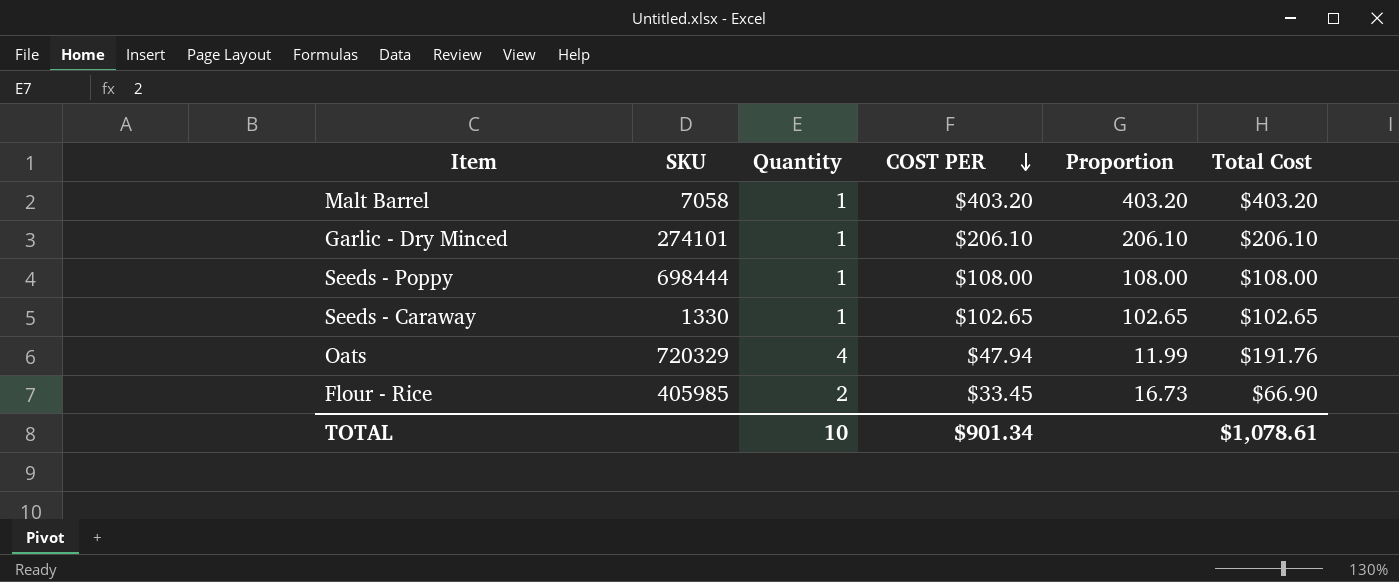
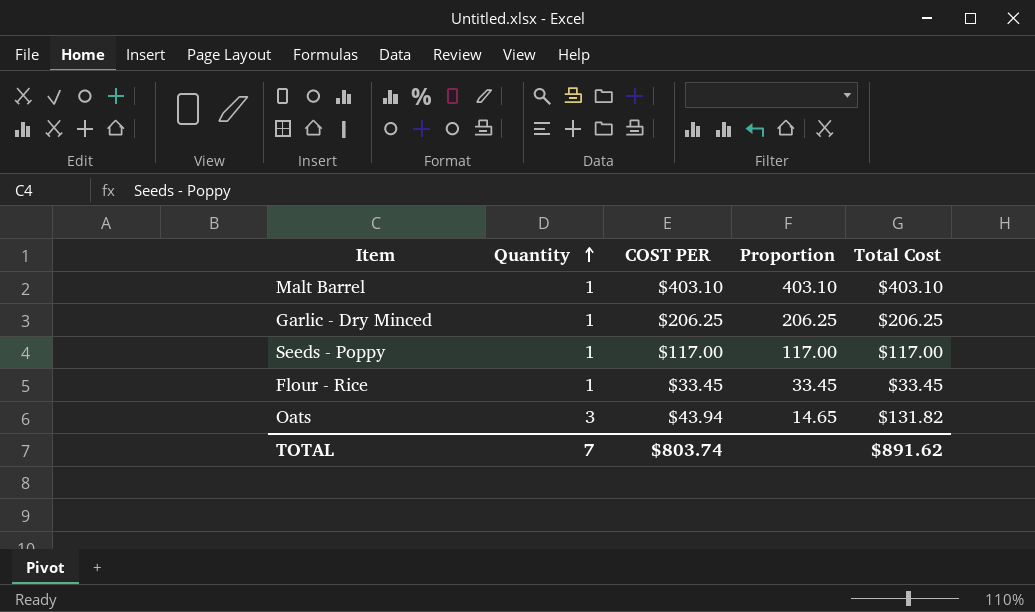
row order: COST PER descending -> Quantity ascending
column SKU | position: 2 -> none
row Seeds - Caraway: 1330 | 1 | $102.65 | 102.65 | $102.65 -> none
Malt Barrel | COST PER: $403.20 -> $403.10
Malt Barrel | Proportion: 403.20 -> 403.10
Malt Barrel | Total Cost: $403.20 -> $403.10
Garlic - Dry Minced | COST PER: $206.10 -> $206.25
Garlic - Dry Minced | Proportion: 206.10 -> 206.25
Garlic - Dry Minced | Total Cost: $206.10 -> $206.25
Seeds - Poppy | COST PER: $108.00 -> $117.00
Seeds - Poppy | Proportion: 108.00 -> 117.00
Seeds - Poppy | Total Cost: $108.00 -> $117.00
Flour - Rice | Quantity: 2 -> 1
Flour - Rice | Proportion: 16.73 -> 33.45
Flour - Rice | Total Cost: $66.90 -> $33.45
Oats | Quantity: 4 -> 3
Oats | COST PER: $47.94 -> $43.94
Oats | Proportion: 11.99 -> 14.65
Oats | Total Cost: $191.76 -> $131.82
TOTAL | Quantity: 10 -> 7
TOTAL | COST PER: $901.34 -> $803.74
TOTAL | Total Cost: $1,078.61 -> $891.62

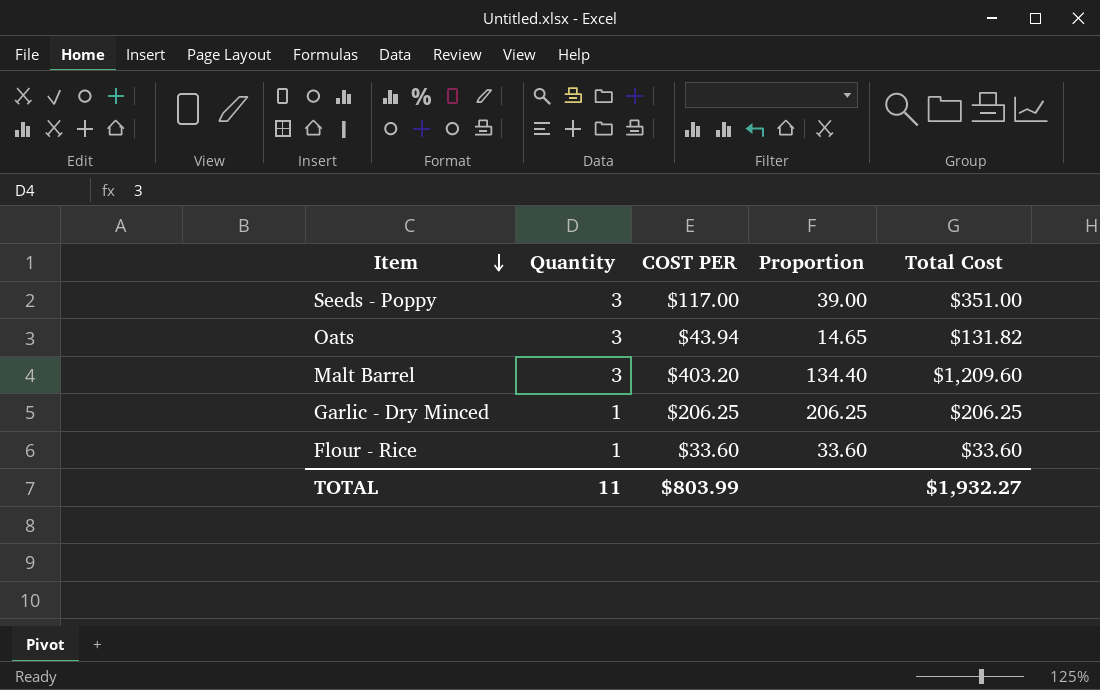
row order: Quantity ascending -> Item descending
Seeds - Poppy | Quantity: 1 -> 3
Seeds - Poppy | Proportion: 117.00 -> 39.00
Seeds - Poppy | Total Cost: $117.00 -> $351.00
Malt Barrel | Quantity: 1 -> 3
Malt Barrel | COST PER: $403.10 -> $403.20
Malt Barrel | Proportion: 403.10 -> 134.40
Malt Barrel | Total Cost: $403.10 -> $1,209.60
Flour - Rice | COST PER: $33.45 -> $33.60
Flour - Rice | Proportion: 33.45 -> 33.60
Flour - Rice | Total Cost: $33.45 -> $33.60
TOTAL | Quantity: 7 -> 11
TOTAL | COST PER: $803.74 -> $803.99
TOTAL | Total Cost: $891.62 -> $1,932.27

